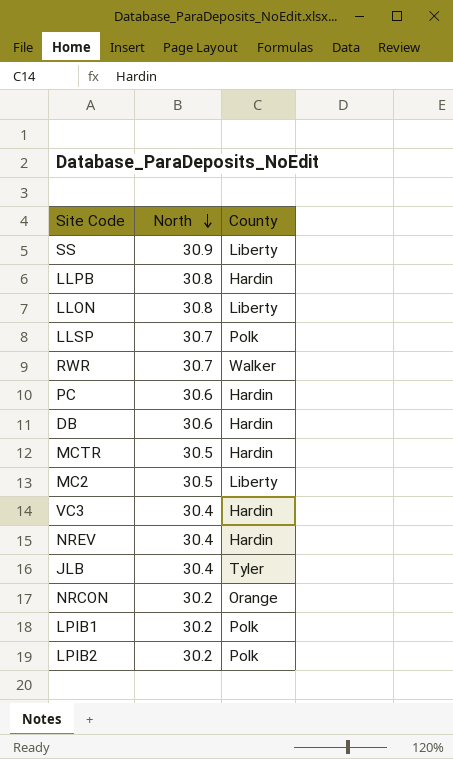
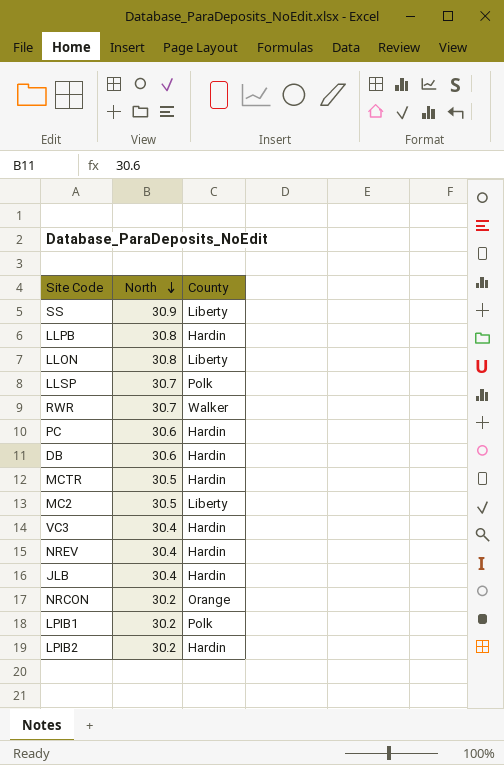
JLB | County: Tyler -> Hardin
LPIB2 | County: Polk -> Hardin

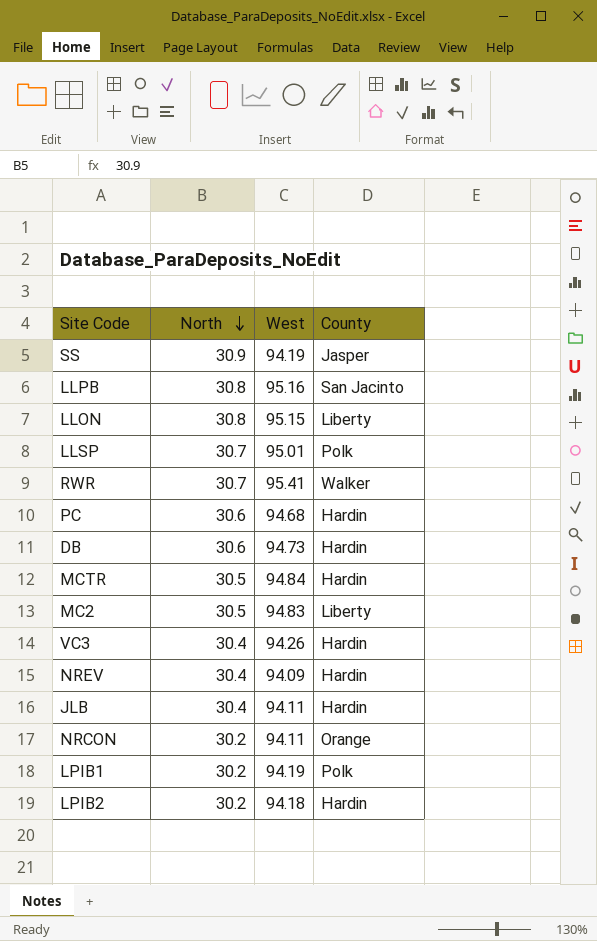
column West | position: none -> 3
SS | County: Liberty -> Jasper
LLPB | County: Hardin -> San Jacinto

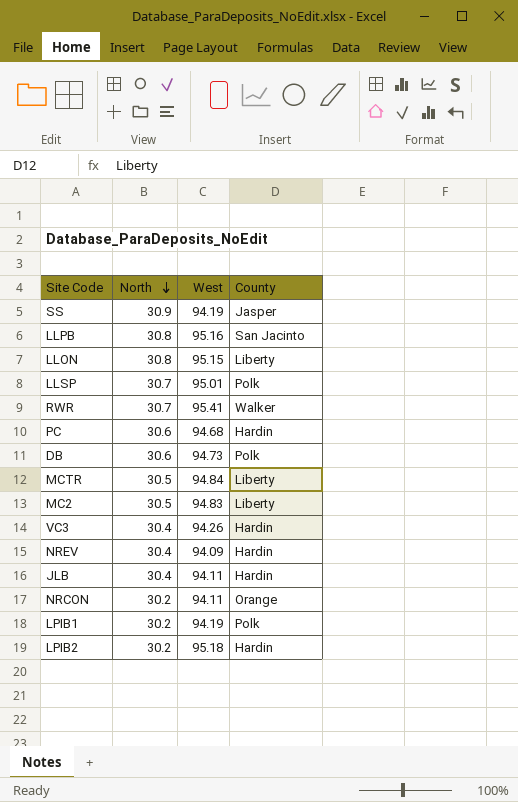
DB | County: Hardin -> Polk
MCTR | County: Hardin -> Liberty
LPIB2 | West: 94.18 -> 95.18

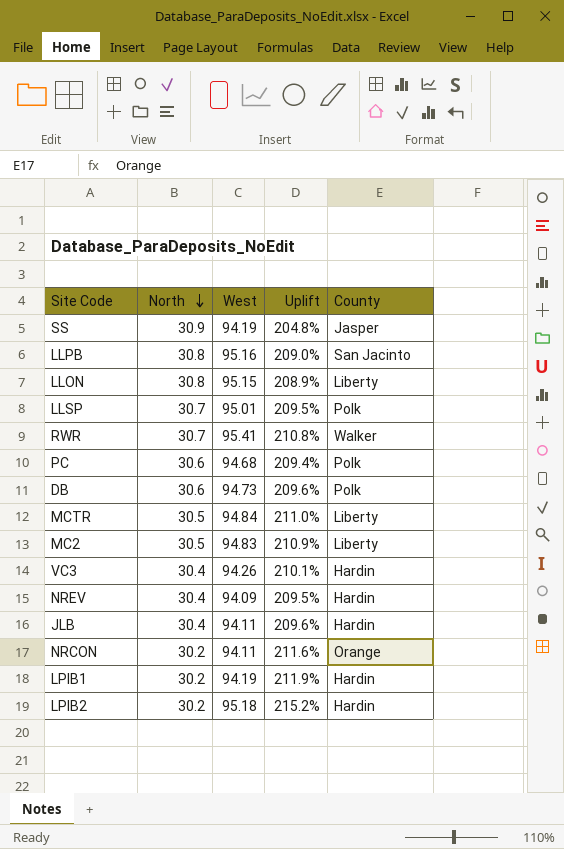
column Uplift | formula: none -> ([West] - [North]) / [North]
PC | County: Hardin -> Polk
LPIB1 | County: Polk -> Hardin

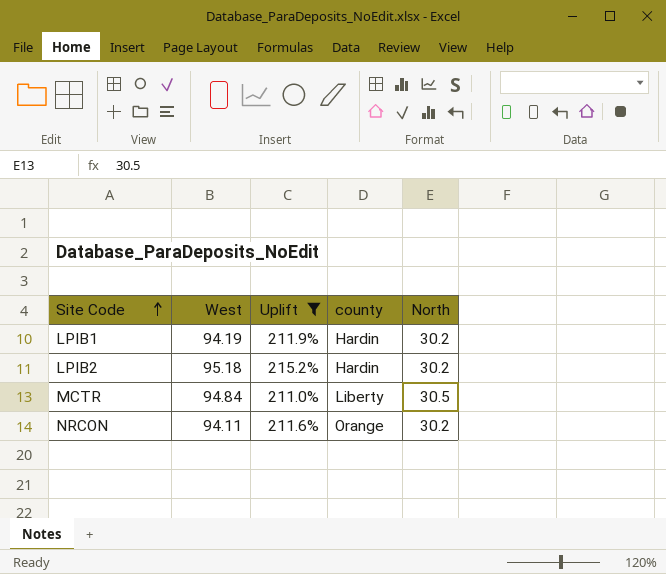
filter: none -> Uplift >= 211.0%
row order: North descending -> Site Code ascending
column name: County -> county
column North | position: 2 -> 5

